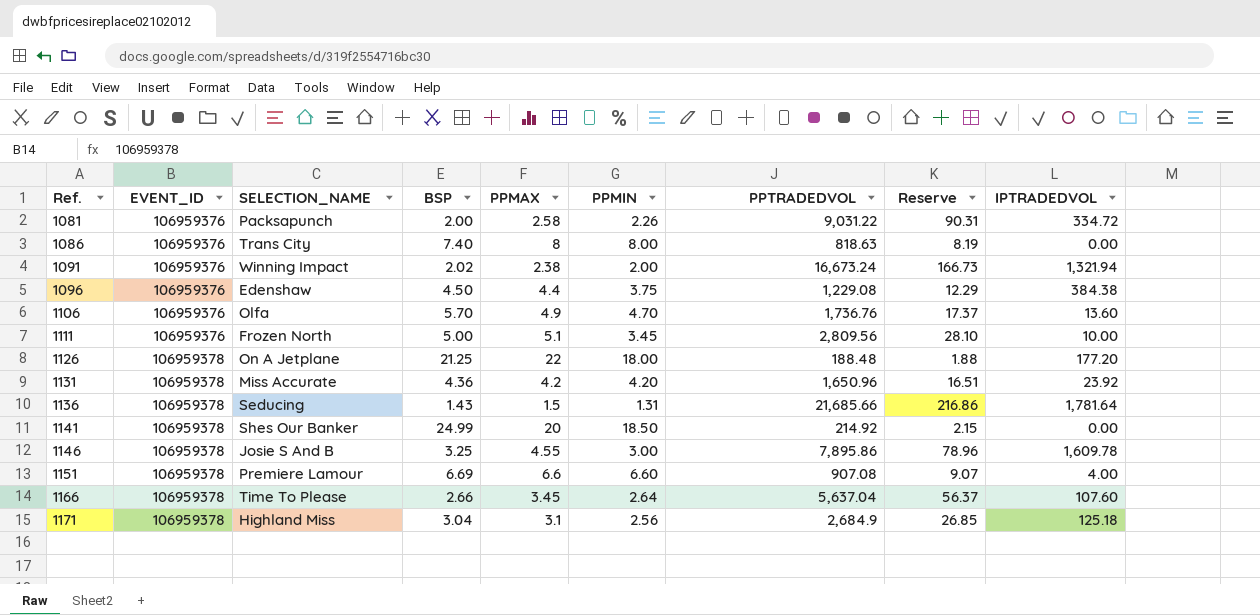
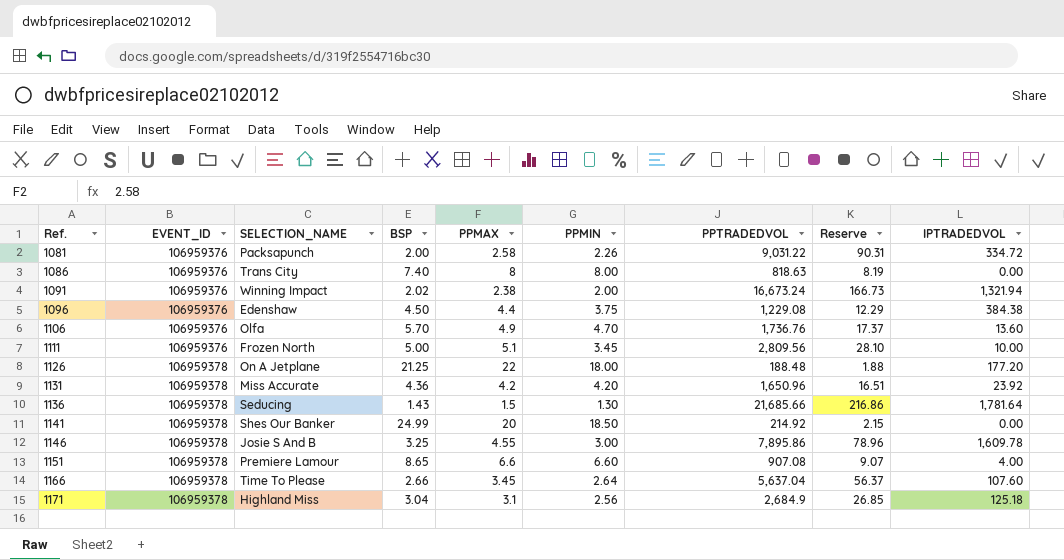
1136 | PPMIN: 1.31 -> 1.30
1151 | BSP: 6.69 -> 8.65

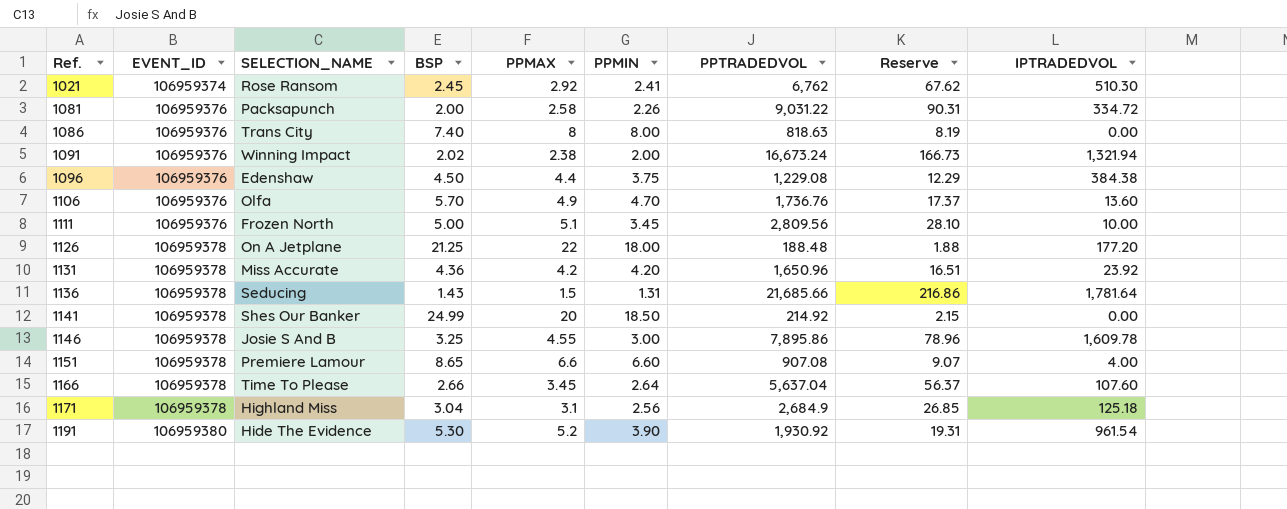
row 1021: none -> 106959374 | Rose Ransom | 2.45 | 2.92 | 2.41 | 6,762 | 67.62 | 510.30
1136 | PPMIN: 1.30 -> 1.31
row 1191: none -> 106959380 | Hide The Evidence | 5.30 | 5.2 | 3.90 | 1,930.92 | 19.31 | 961.54

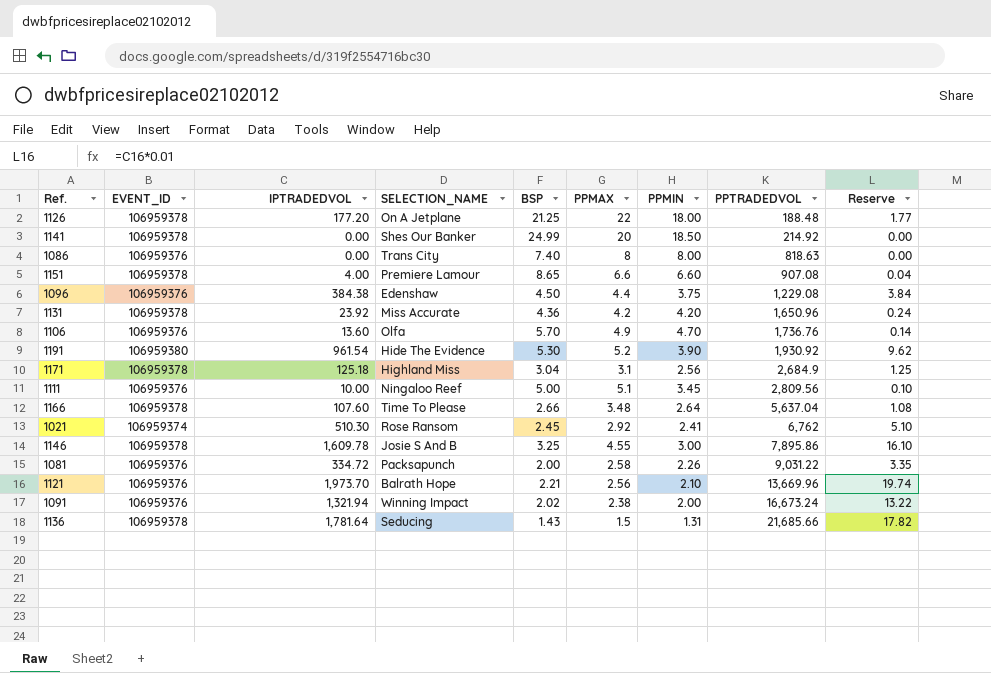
row order: Ref. ascending -> PPTRADEDVOL ascending
column IPTRADEDVOL | position: 9 -> 3
column Reserve | formula: [PPTRADEDVOL] * 0.01 -> [IPTRADEDVOL] * 0.01
1111 | SELECTION_NAME: Frozen North -> Ningaloo Reef
1166 | PPMAX: 3.45 -> 3.48
row 1121: none -> 106959376 | 1,973.70 | Balrath Hope | 2.21 | 2.56 | 2.10 | 13,669.96 | 19.74

